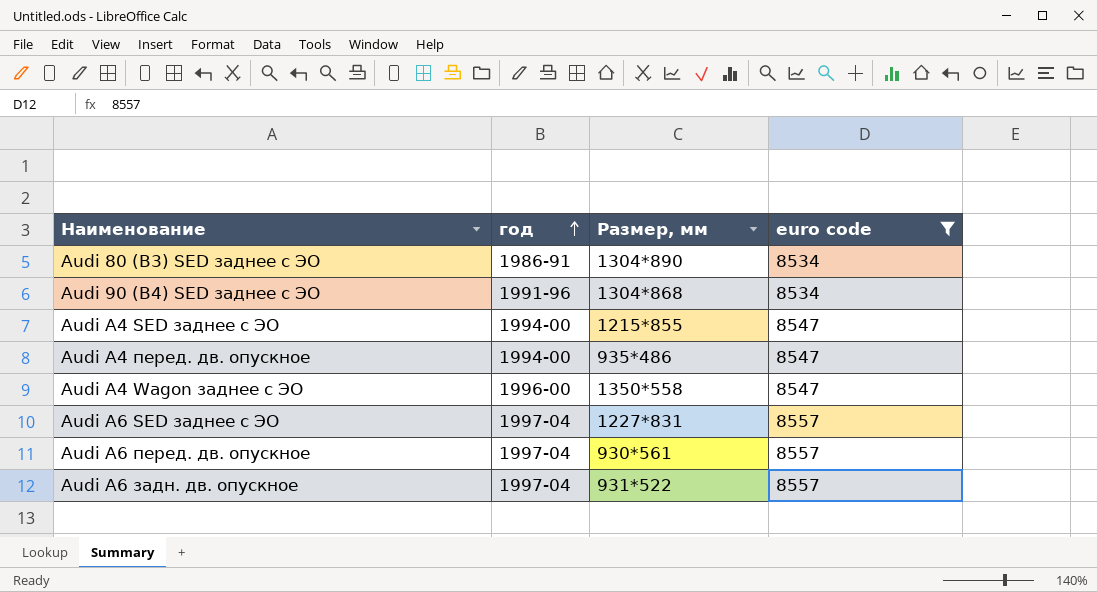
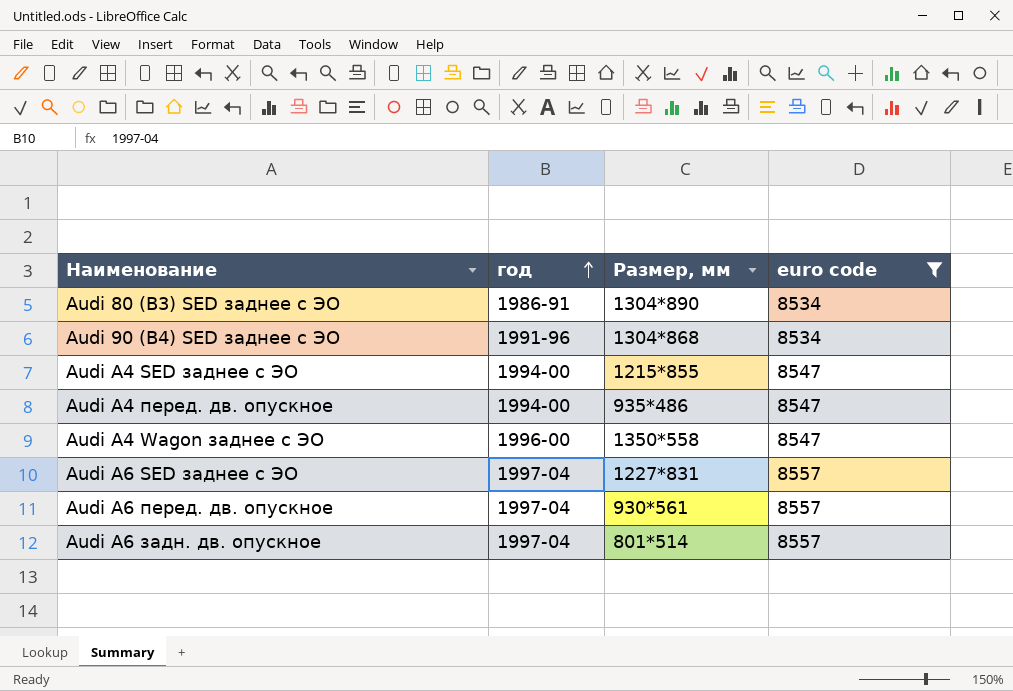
Audi A6 задн. дв. опускное | Размер, мм: 931*522 -> 801*514

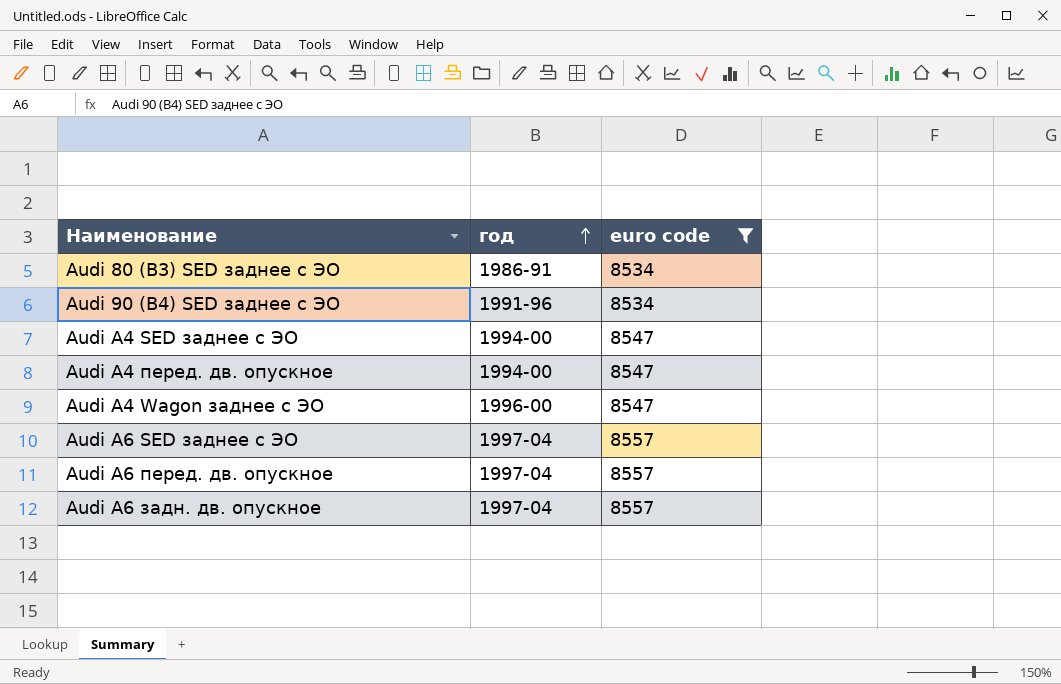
column Размер, мм | position: 3 -> none

